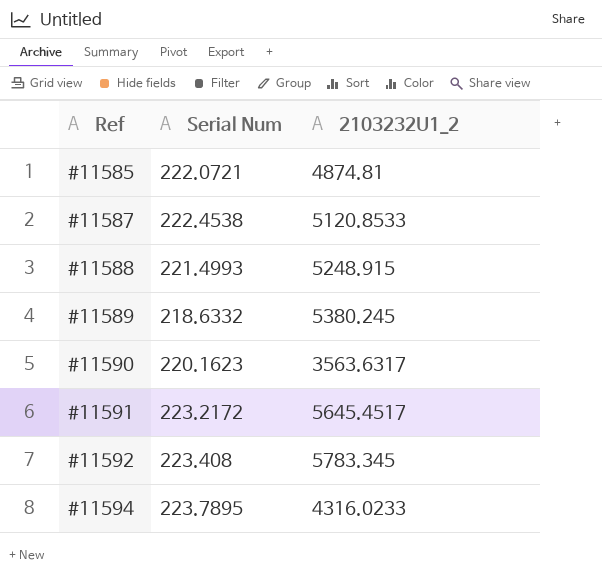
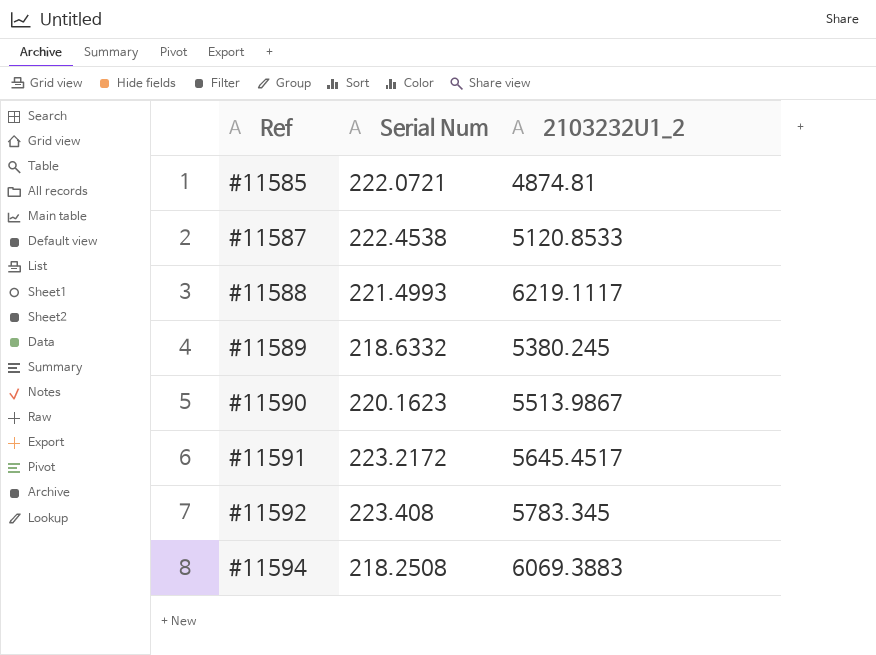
#11588 | 2103232U1_2: 5248.915 -> 6219.1117
#11590 | 2103232U1_2: 3563.6317 -> 5513.9867
#11594 | Serial Num: 223.7895 -> 218.2508
#11594 | 2103232U1_2: 4316.0233 -> 6069.3883

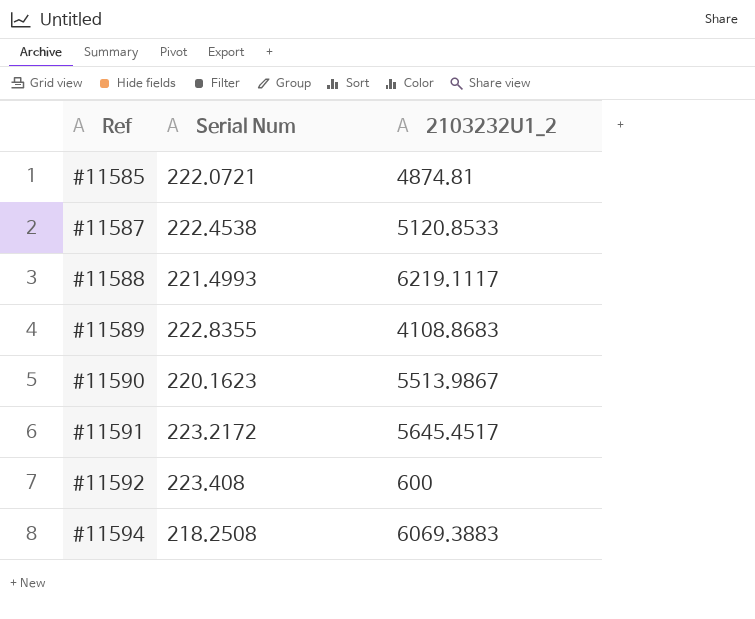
#11589 | Serial Num: 218.6332 -> 222.8355
#11589 | 2103232U1_2: 5380.245 -> 4108.8683
#11592 | 2103232U1_2: 5783.345 -> 600

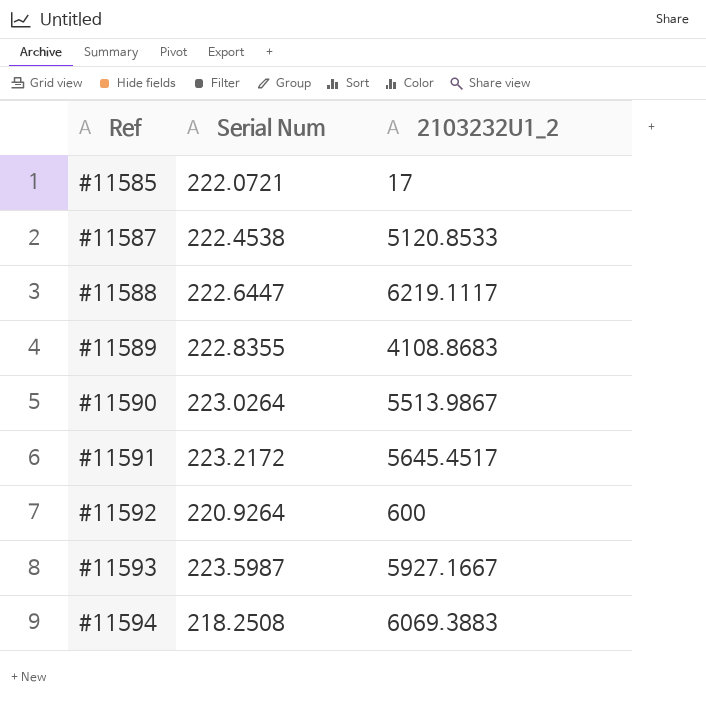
#11585 | 2103232U1_2: 4874.81 -> 17
#11588 | Serial Num: 221.4993 -> 222.6447
#11590 | Serial Num: 220.1623 -> 223.0264
#11592 | Serial Num: 223.408 -> 220.9264
row #11593: none -> 223.5987 | 5927.1667

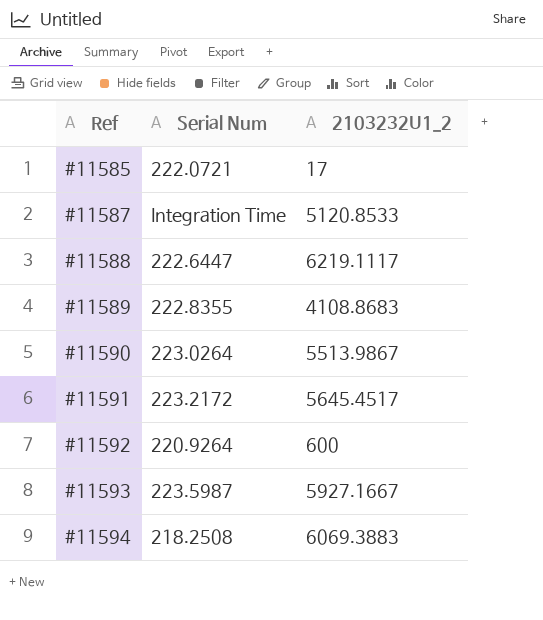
#11587 | Serial Num: 222.4538 -> Integration Time

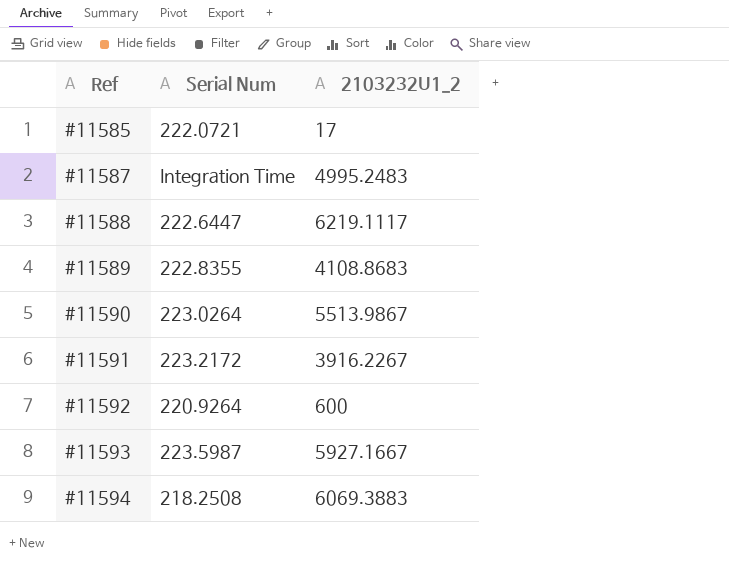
#11587 | 2103232U1_2: 5120.8533 -> 4995.2483
#11591 | 2103232U1_2: 5645.4517 -> 3916.2267

